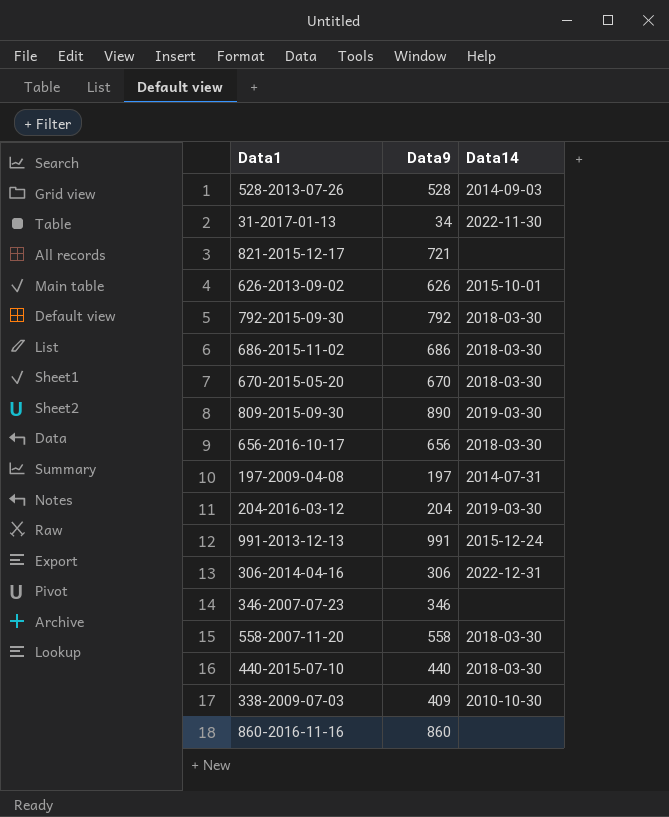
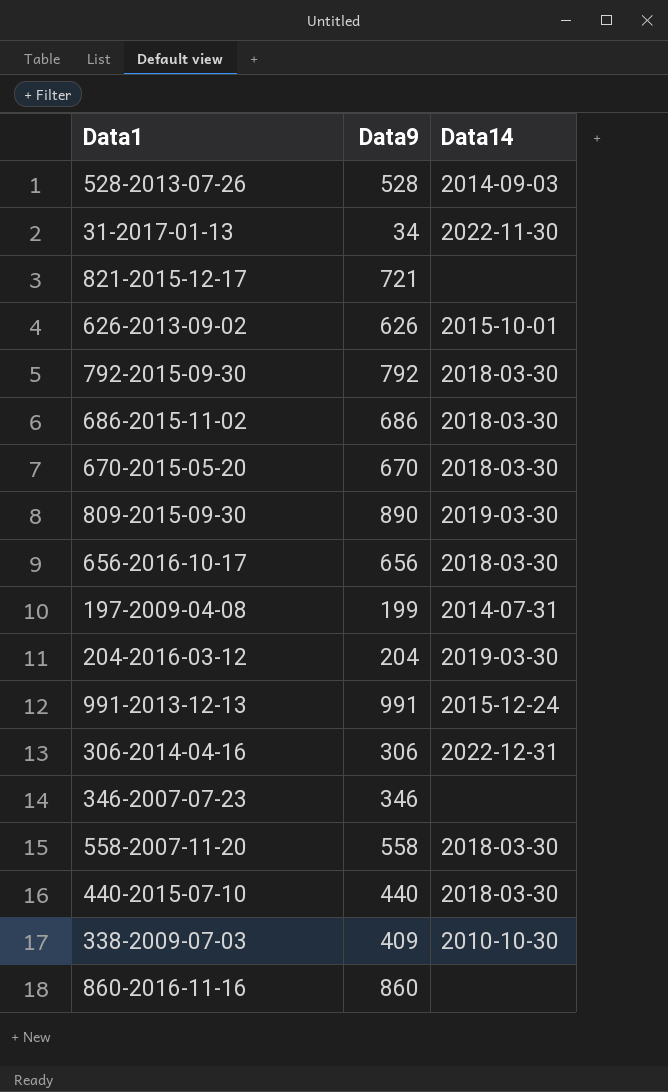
197-2009-04-08 | Data9: 197 -> 199

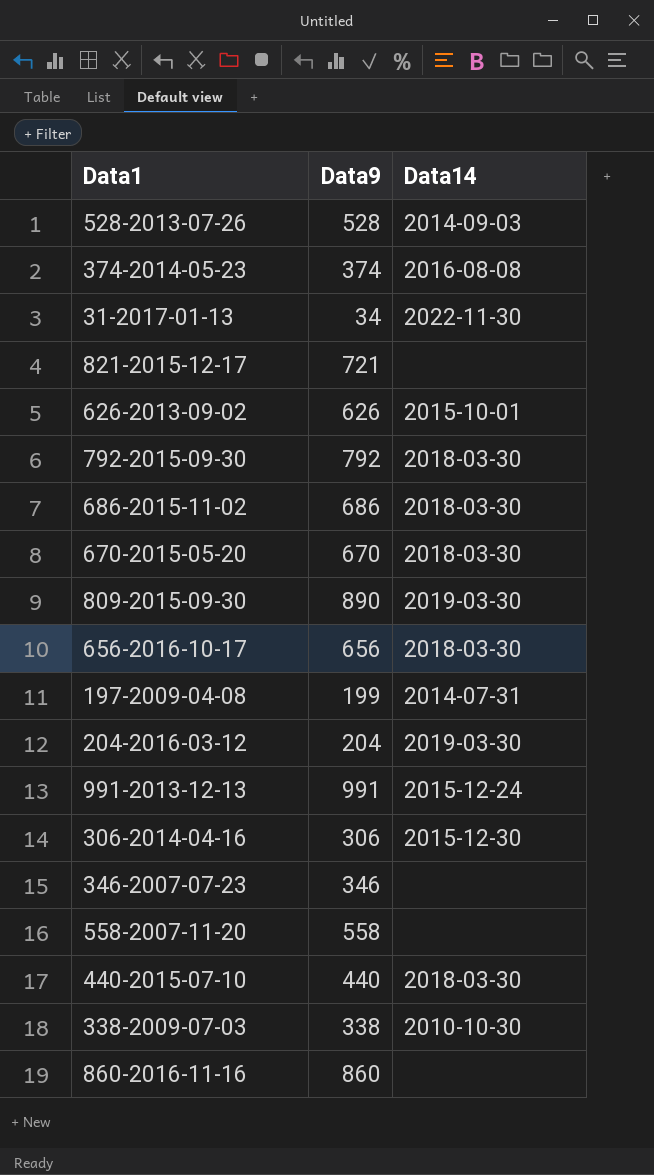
row 374-2014-05-23: none -> 374 | 2016-08-08
306-2014-04-16 | Data14: 2022-12-31 -> 2015-12-30
558-2007-11-20 | Data14: 2018-03-30 -> none
338-2009-07-03 | Data9: 409 -> 338

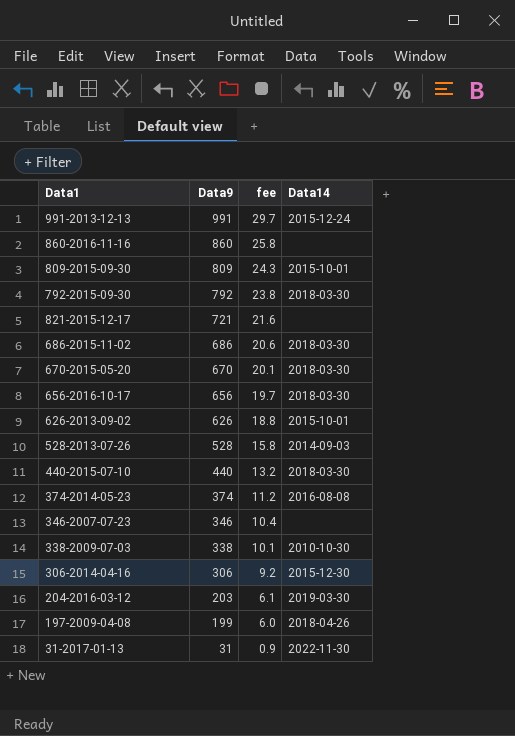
row order: none -> Data9 descending
column fee | formula: none -> [Data9] * 0.03
row 558-2007-11-20: 558 | none -> none
809-2015-09-30 | Data9: 890 -> 809
809-2015-09-30 | Data14: 2019-03-30 -> 2015-10-01
204-2016-03-12 | Data9: 204 -> 203
197-2009-04-08 | Data14: 2014-07-31 -> 2018-04-26
31-2017-01-13 | Data9: 34 -> 31

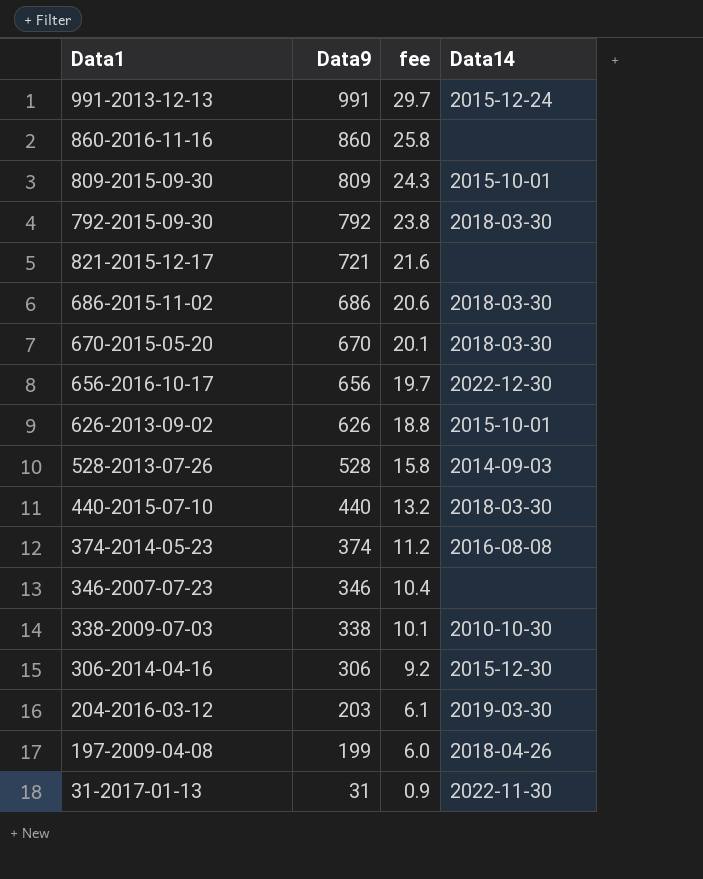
656-2016-10-17 | Data14: 2018-03-30 -> 2022-12-30

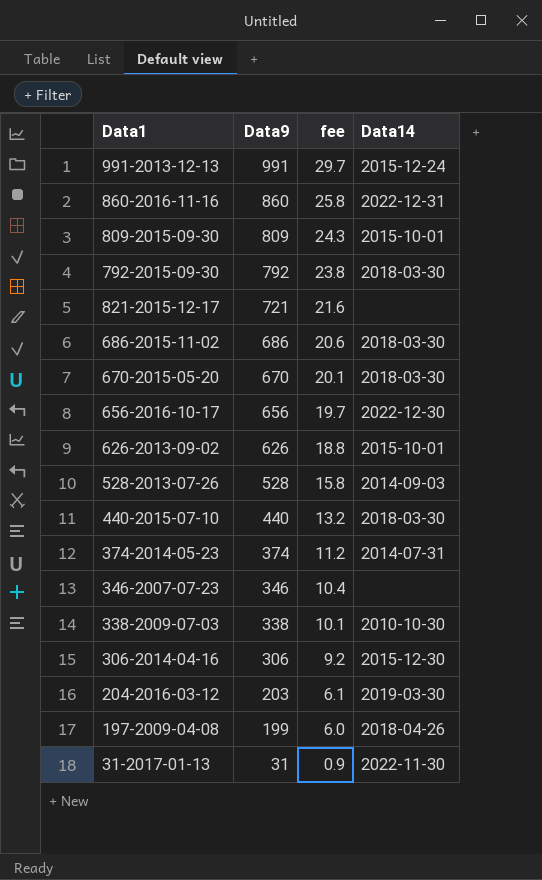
860-2016-11-16 | Data14: none -> 2022-12-31
374-2014-05-23 | Data14: 2016-08-08 -> 2014-07-31

